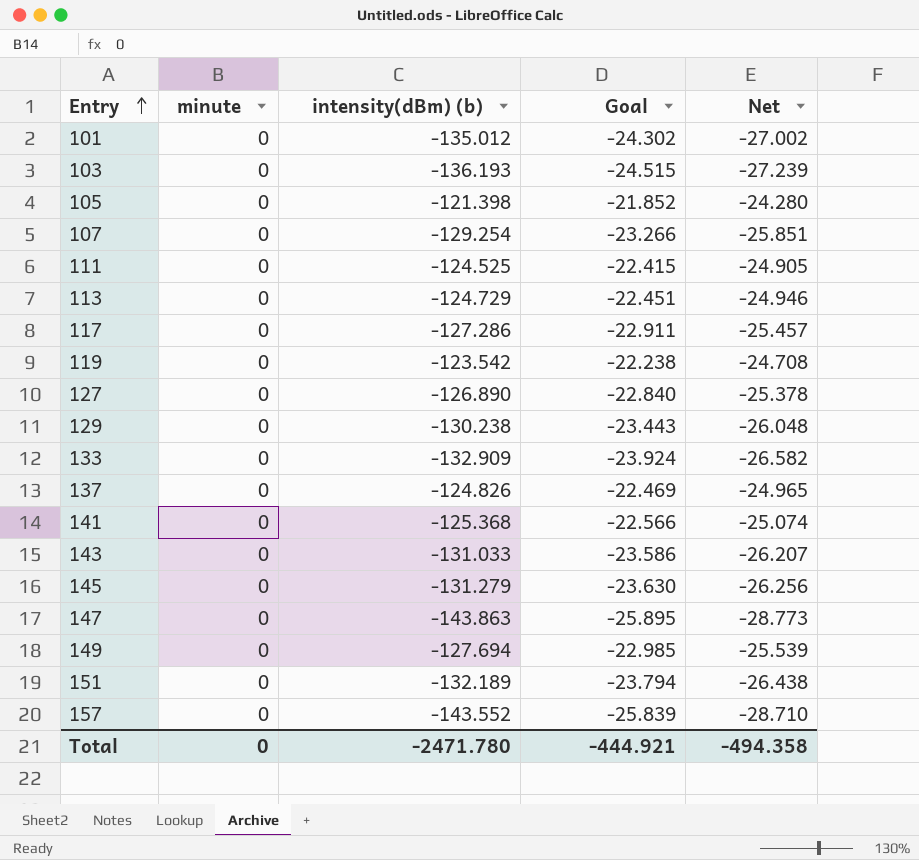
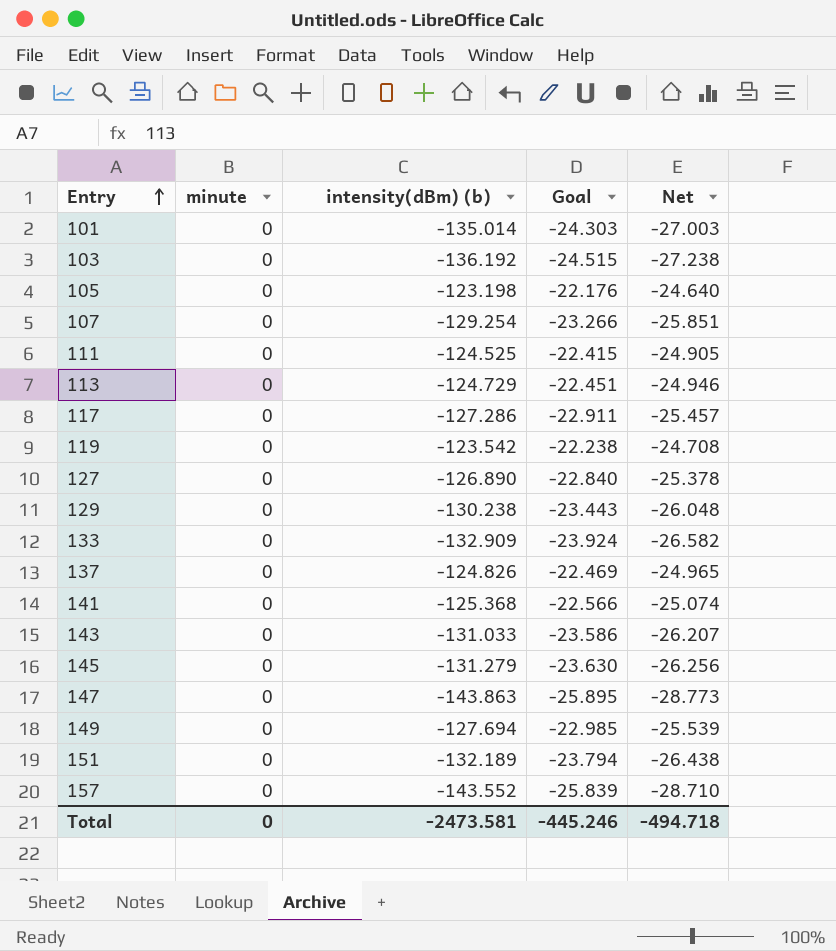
101 | intensity(dBm) (b): -135.012 -> -135.014
101 | Goal: -24.302 -> -24.303
101 | Net: -27.002 -> -27.003
103 | intensity(dBm) (b): -136.193 -> -136.192
103 | Net: -27.239 -> -27.238
105 | intensity(dBm) (b): -121.398 -> -123.198
105 | Goal: -21.852 -> -22.176
105 | Net: -24.280 -> -24.640
Total | intensity(dBm) (b): -2471.780 -> -2473.581
Total | Goal: -444.921 -> -445.246
Total | Net: -494.358 -> -494.718

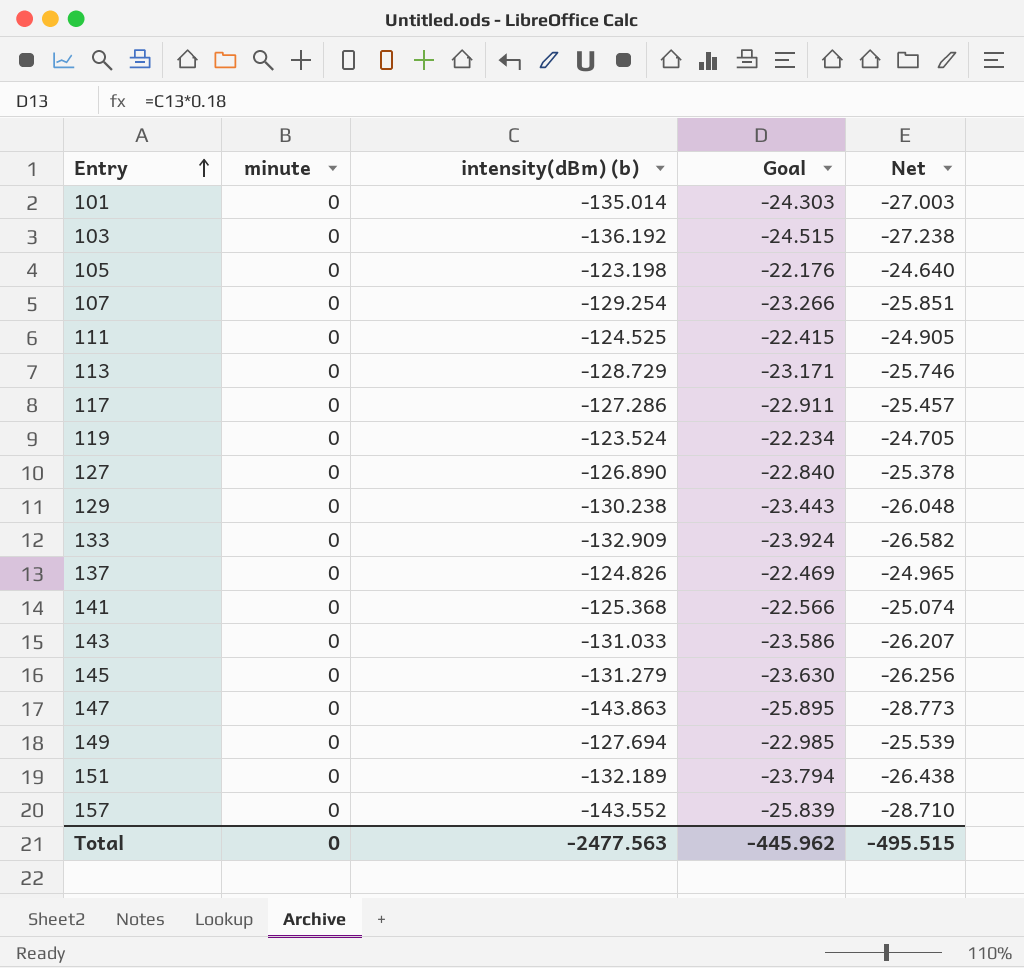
113 | intensity(dBm) (b): -124.729 -> -128.729
113 | Goal: -22.451 -> -23.171
113 | Net: -24.946 -> -25.746
119 | intensity(dBm) (b): -123.542 -> -123.524
119 | Goal: -22.238 -> -22.234
119 | Net: -24.708 -> -24.705
Total | intensity(dBm) (b): -2473.581 -> -2477.563
Total | Goal: -445.246 -> -445.962
Total | Net: -494.718 -> -495.515

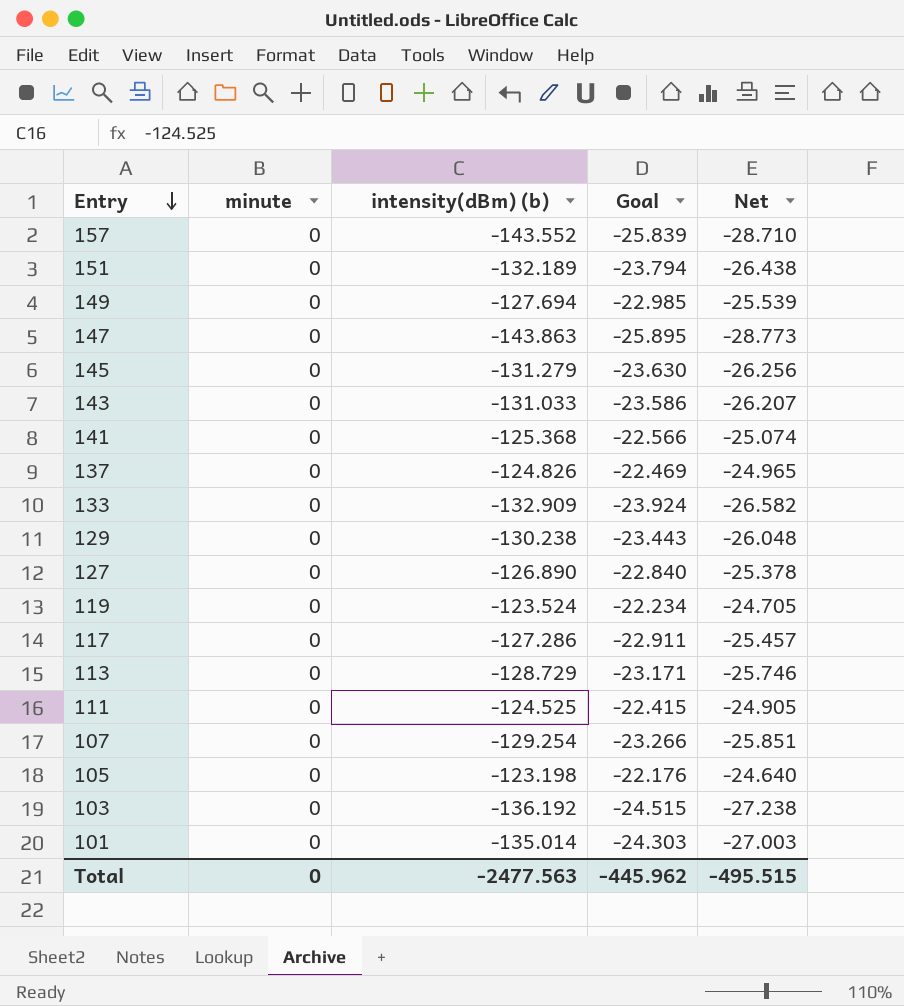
row order: Entry ascending -> Entry descending

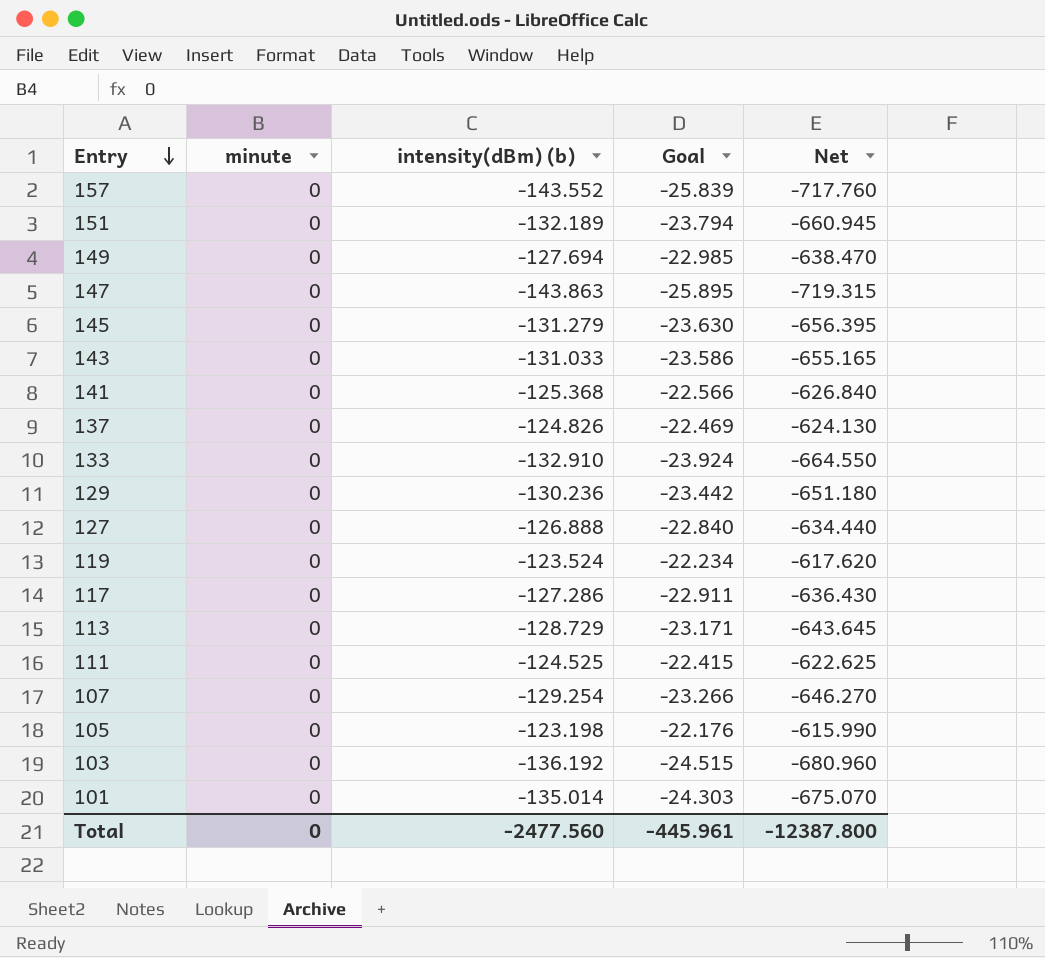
column Net | formula: [intensity(dBm) (b)] * 0.2 -> [intensity(dBm) (b)] * 5
133 | intensity(dBm) (b): -132.909 -> -132.910
129 | intensity(dBm) (b): -130.238 -> -130.236
129 | Goal: -23.443 -> -23.442
127 | intensity(dBm) (b): -126.890 -> -126.888
Total | intensity(dBm) (b): -2477.563 -> -2477.560
Total | Goal: -445.962 -> -445.961
Total | Net: -495.515 -> -12387.800

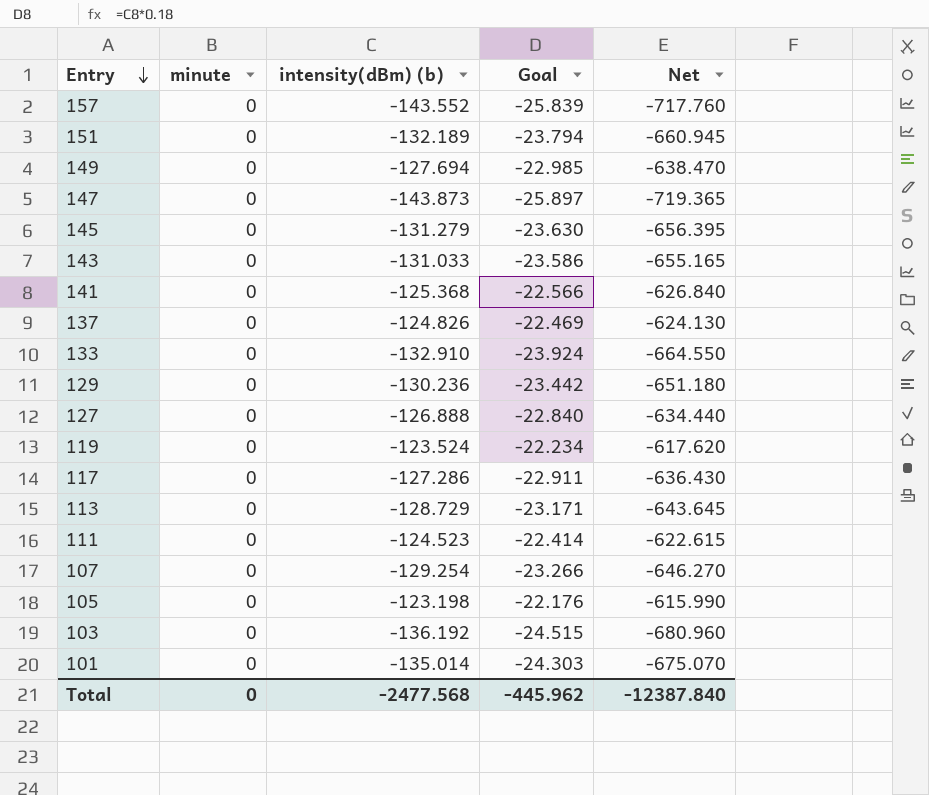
147 | intensity(dBm) (b): -143.863 -> -143.873
147 | Goal: -25.895 -> -25.897
147 | Net: -719.315 -> -719.365
111 | intensity(dBm) (b): -124.525 -> -124.523
111 | Goal: -22.415 -> -22.414
111 | Net: -622.625 -> -622.615
Total | intensity(dBm) (b): -2477.560 -> -2477.568
Total | Goal: -445.961 -> -445.962
Total | Net: -12387.800 -> -12387.840

